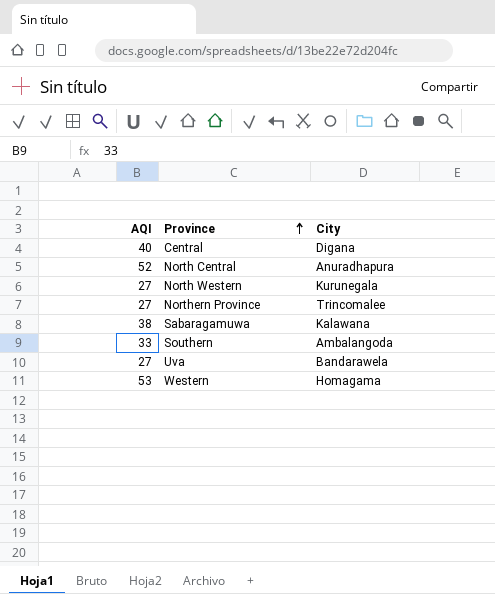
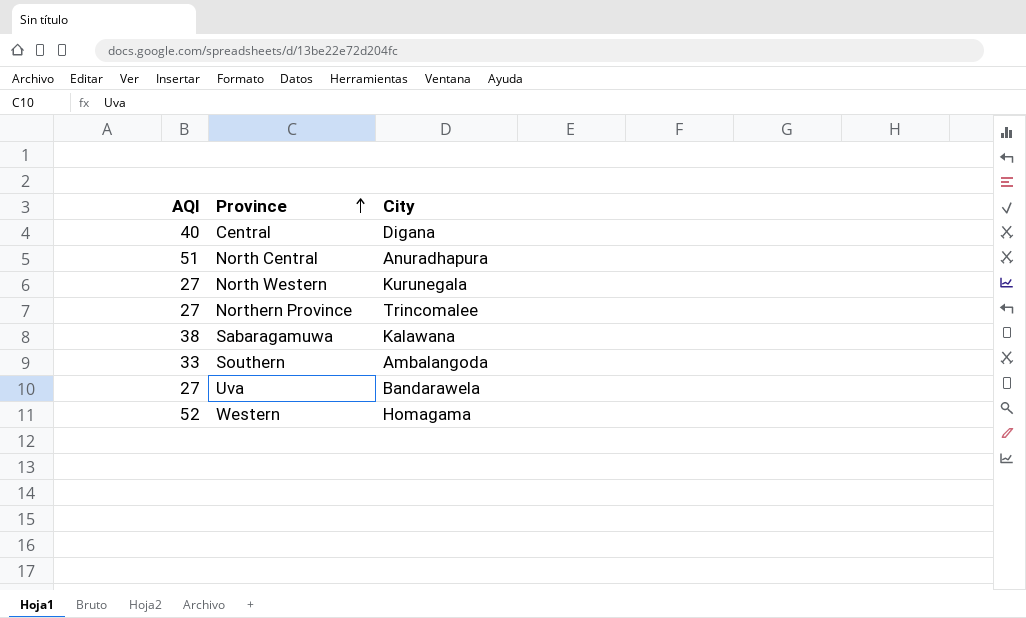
North Central | AQI: 52 -> 51
Western | AQI: 53 -> 52

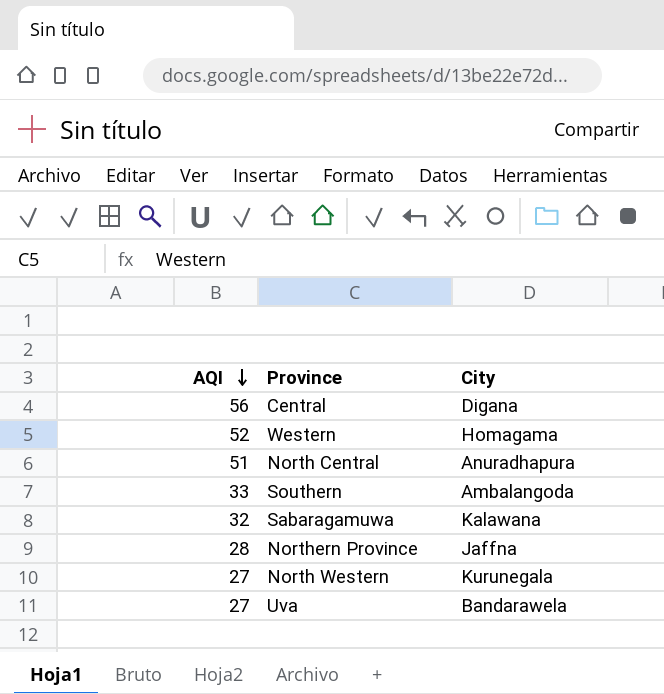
row order: Province ascending -> AQI descending
Central | AQI: 40 -> 56
Sabaragamuwa | AQI: 38 -> 32
Northern Province | AQI: 27 -> 28
Northern Province | City: Trincomalee -> Jaffna

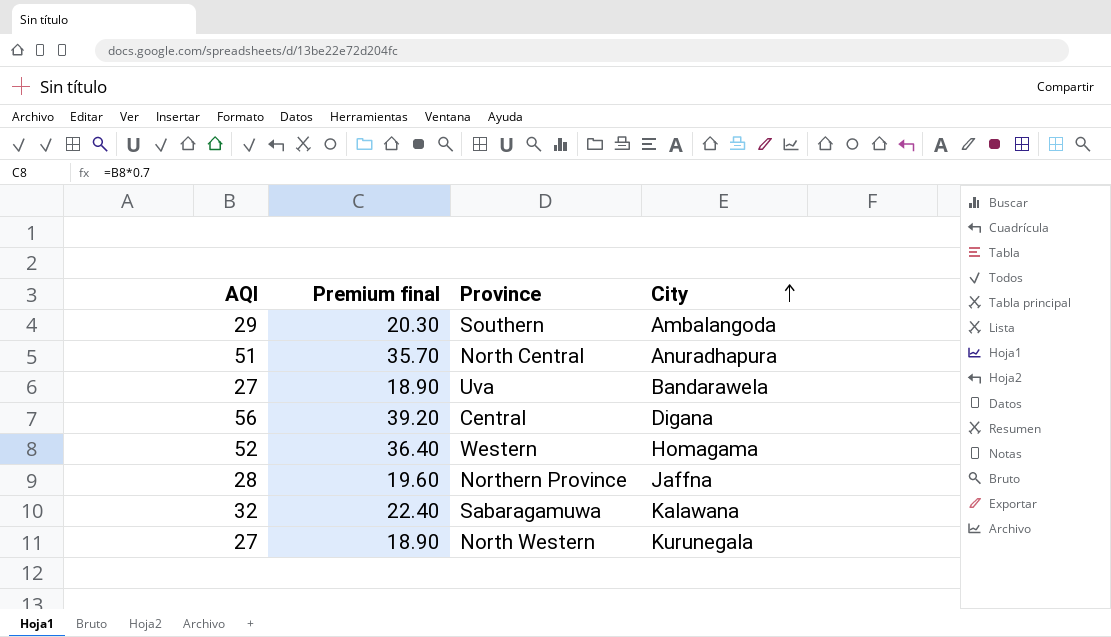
row order: AQI descending -> City ascending
column Premium final | formula: none -> [AQI] * 0.7
Southern | AQI: 33 -> 29

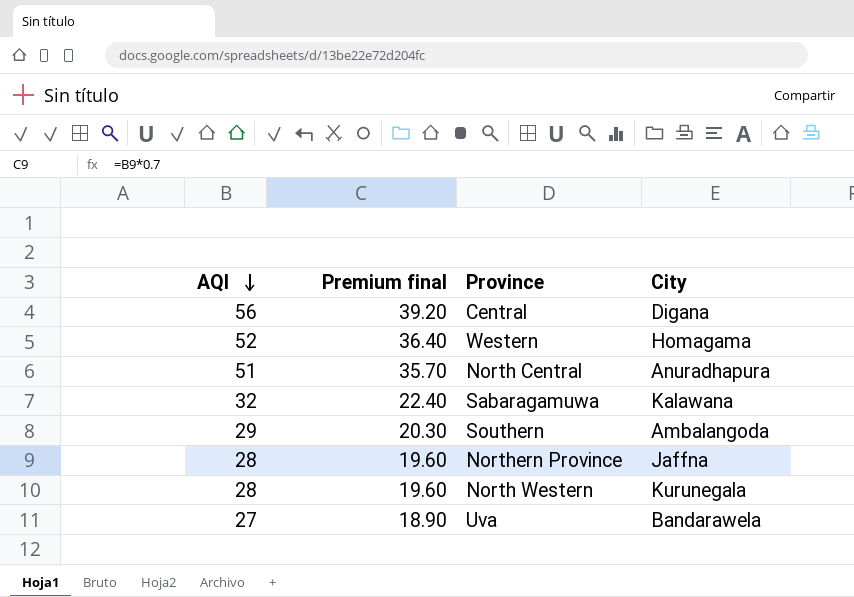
row order: City ascending -> AQI descending
North Western | AQI: 27 -> 28
North Western | Premium final: 18.90 -> 19.60

